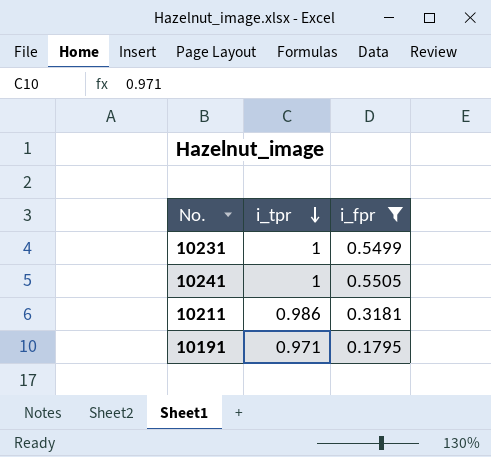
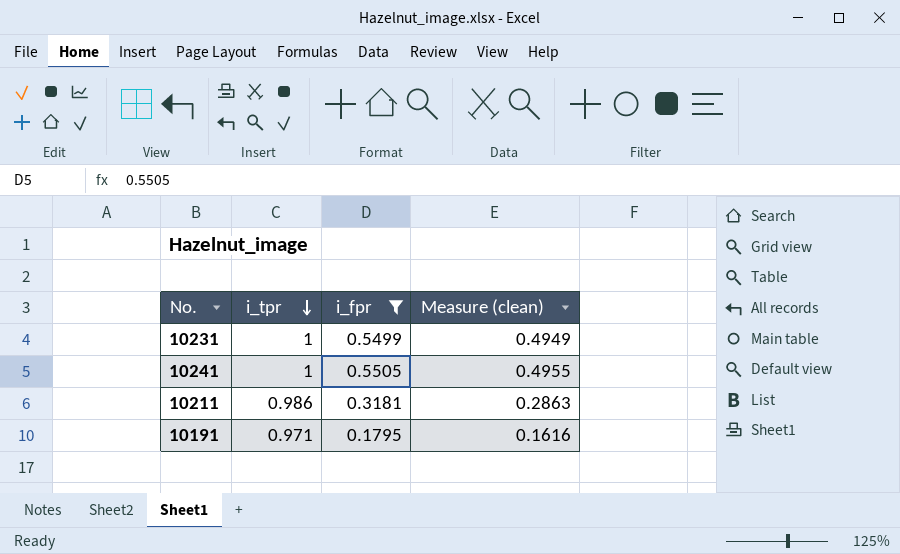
column Measure (clean) | formula: none -> [i_fpr] * 0.9

